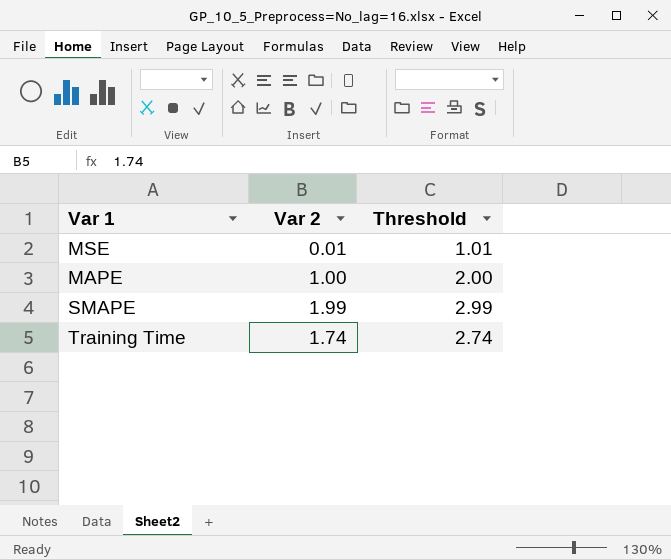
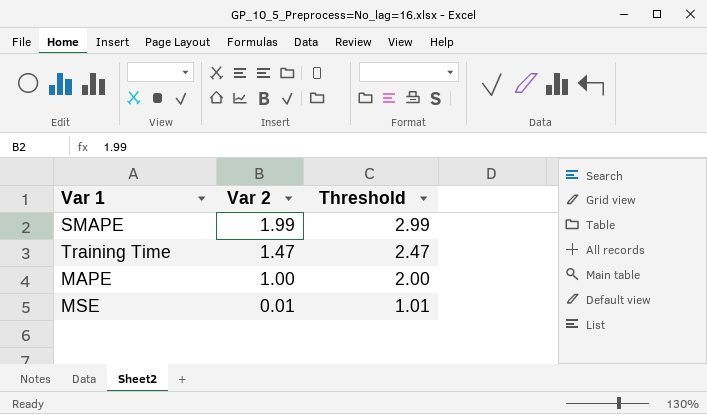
row order: none -> Var 2 descending
Training Time | Var 2: 1.74 -> 1.47
Training Time | Threshold: 2.74 -> 2.47

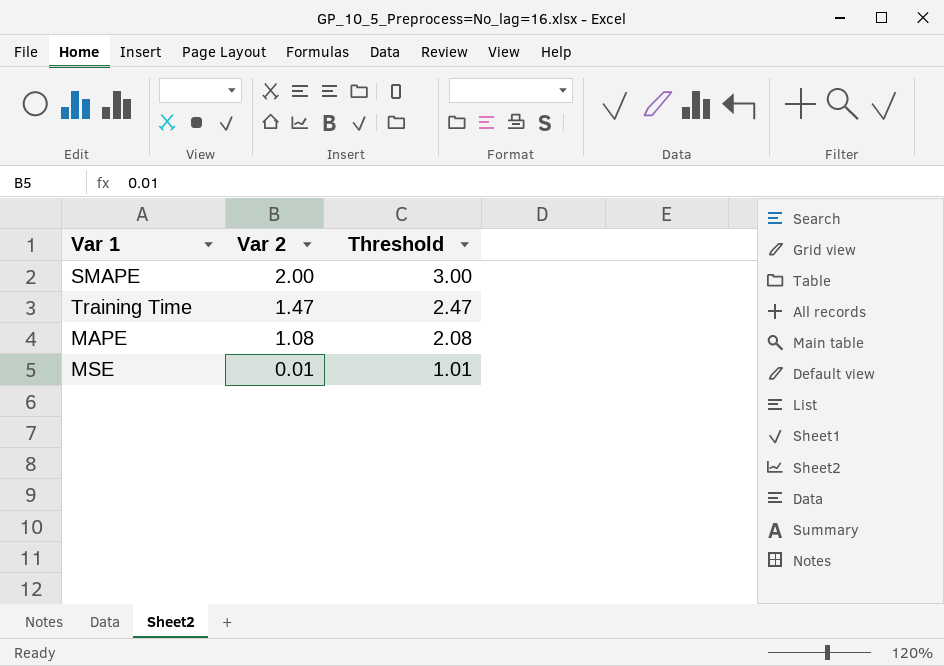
SMAPE | Var 2: 1.99 -> 2.00
SMAPE | Threshold: 2.99 -> 3.00
MAPE | Var 2: 1.00 -> 1.08
MAPE | Threshold: 2.00 -> 2.08

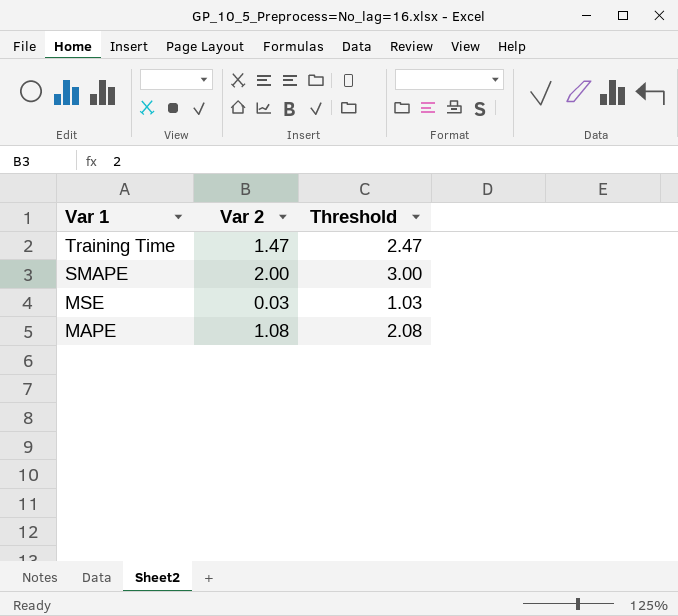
row order: Var 2 descending -> Var 1 descending
MSE | Var 2: 0.01 -> 0.03
MSE | Threshold: 1.01 -> 1.03

